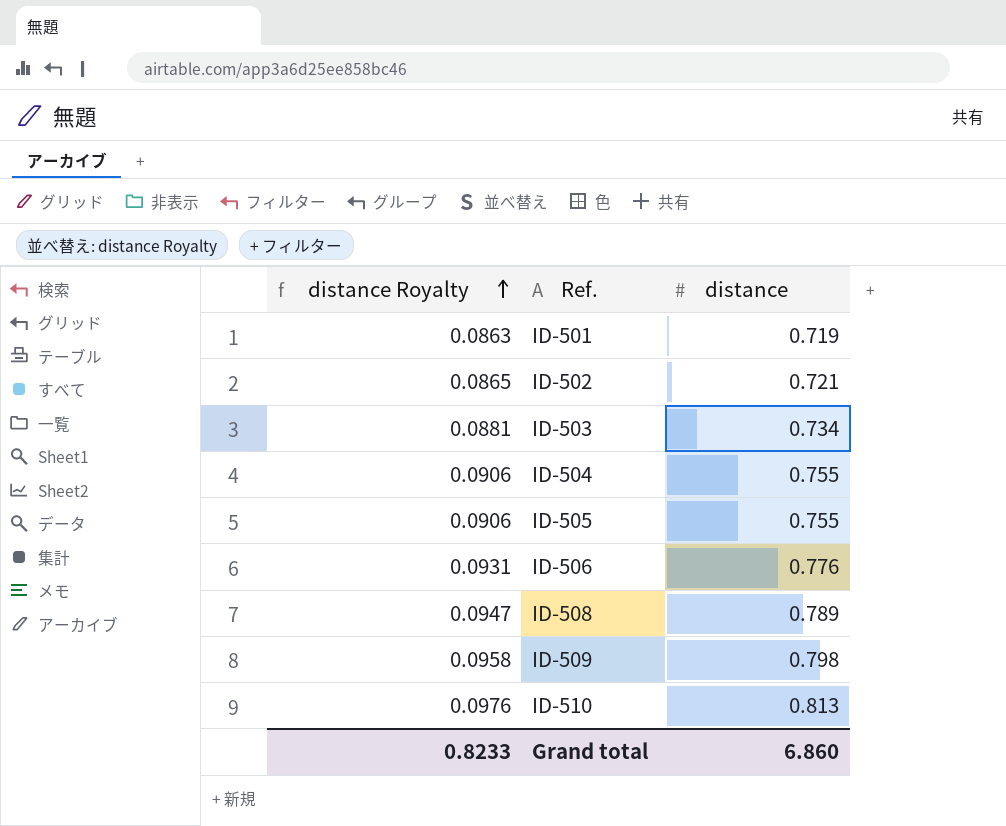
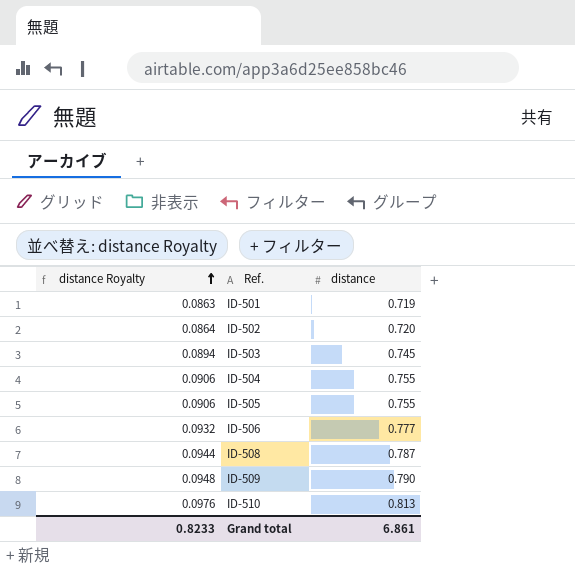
ID-502 | distance Royalty: 0.0865 -> 0.0864
ID-502 | distance: 0.721 -> 0.720
ID-503 | distance Royalty: 0.0881 -> 0.0894
ID-503 | distance: 0.734 -> 0.745
ID-506 | distance Royalty: 0.0931 -> 0.0932
ID-506 | distance: 0.776 -> 0.777
ID-508 | distance Royalty: 0.0947 -> 0.0944
ID-508 | distance: 0.789 -> 0.787
ID-509 | distance Royalty: 0.0958 -> 0.0948
ID-509 | distance: 0.798 -> 0.790
Grand total | distance: 6.860 -> 6.861

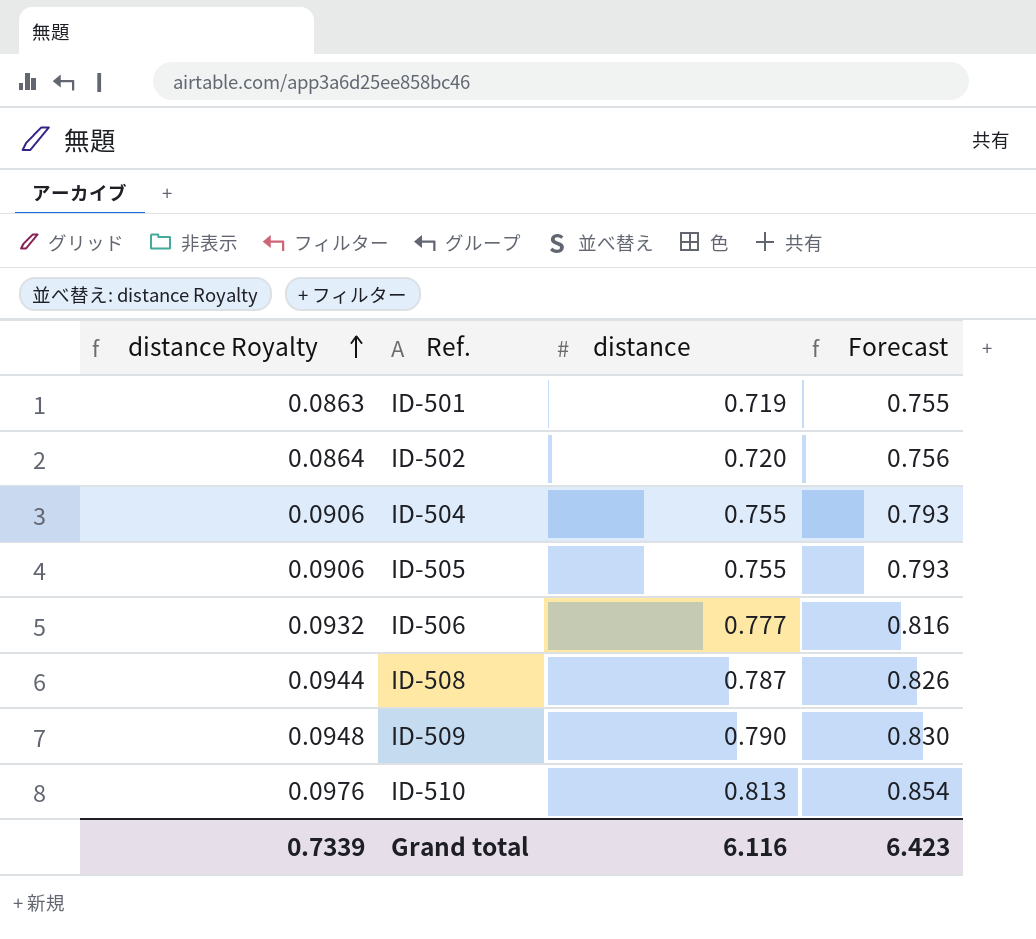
column Forecast | formula: none -> [distance] * 1.05
row ID-503: 0.0894 | 0.745 -> none
Grand total | distance Royalty: 0.8233 -> 0.7339
Grand total | distance: 6.861 -> 6.116

